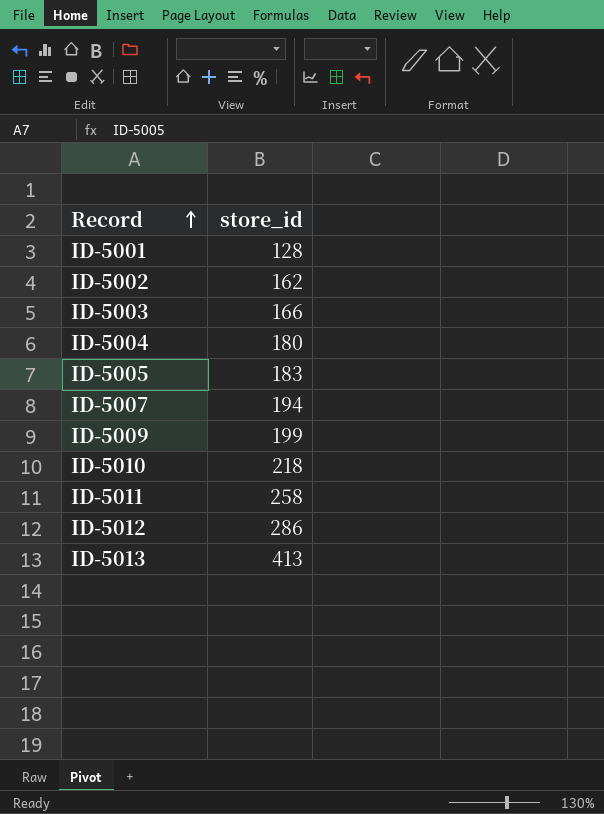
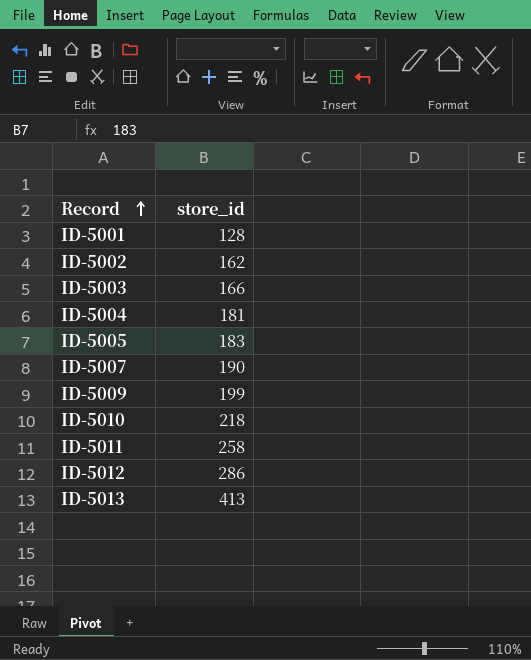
ID-5004 | store_id: 180 -> 181
ID-5007 | store_id: 194 -> 190

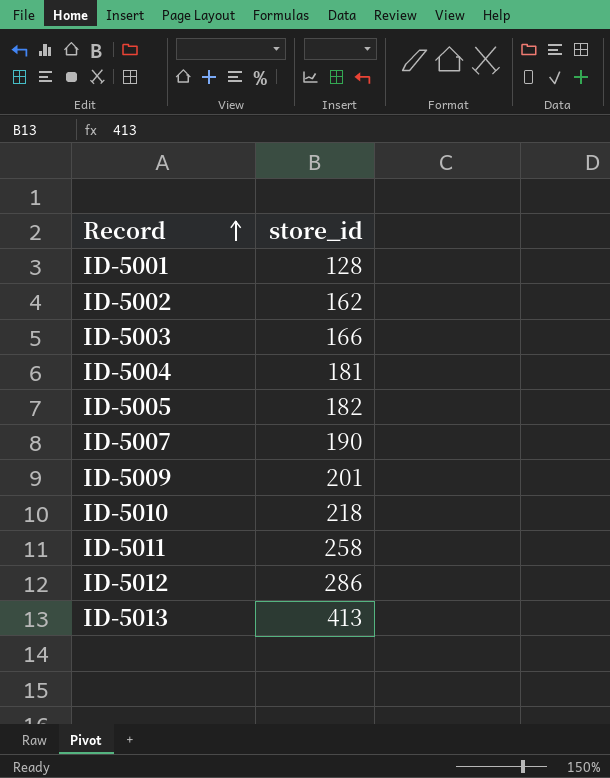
ID-5005 | store_id: 183 -> 182
ID-5009 | store_id: 199 -> 201

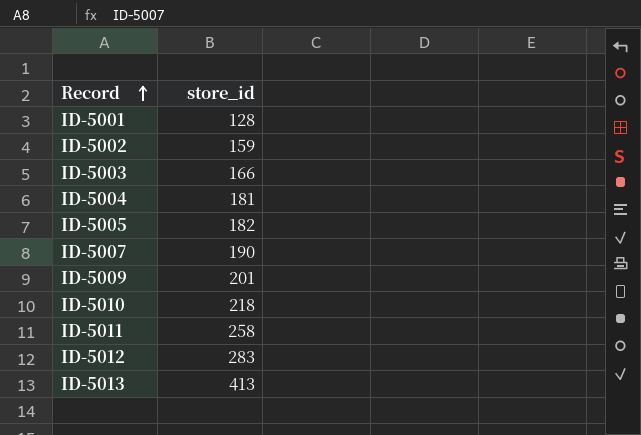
ID-5002 | store_id: 162 -> 159
ID-5012 | store_id: 286 -> 283

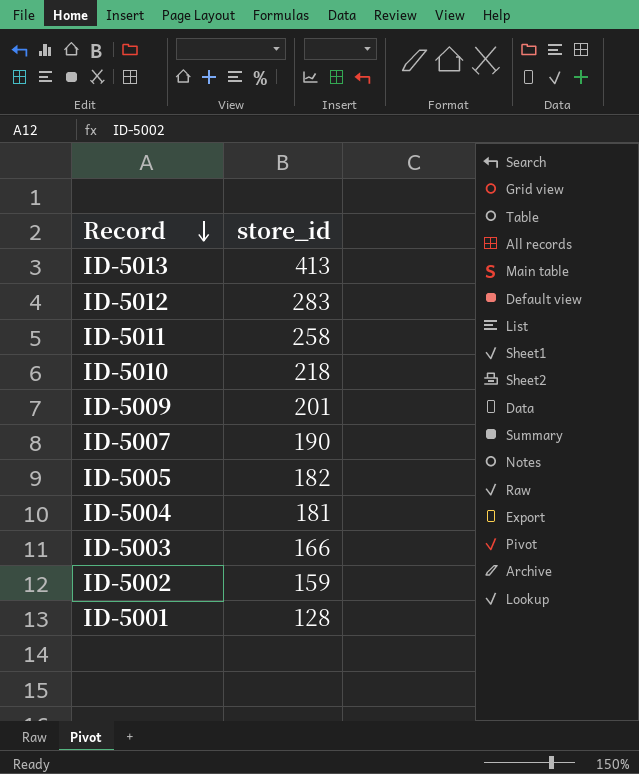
row order: Record ascending -> Record descending

